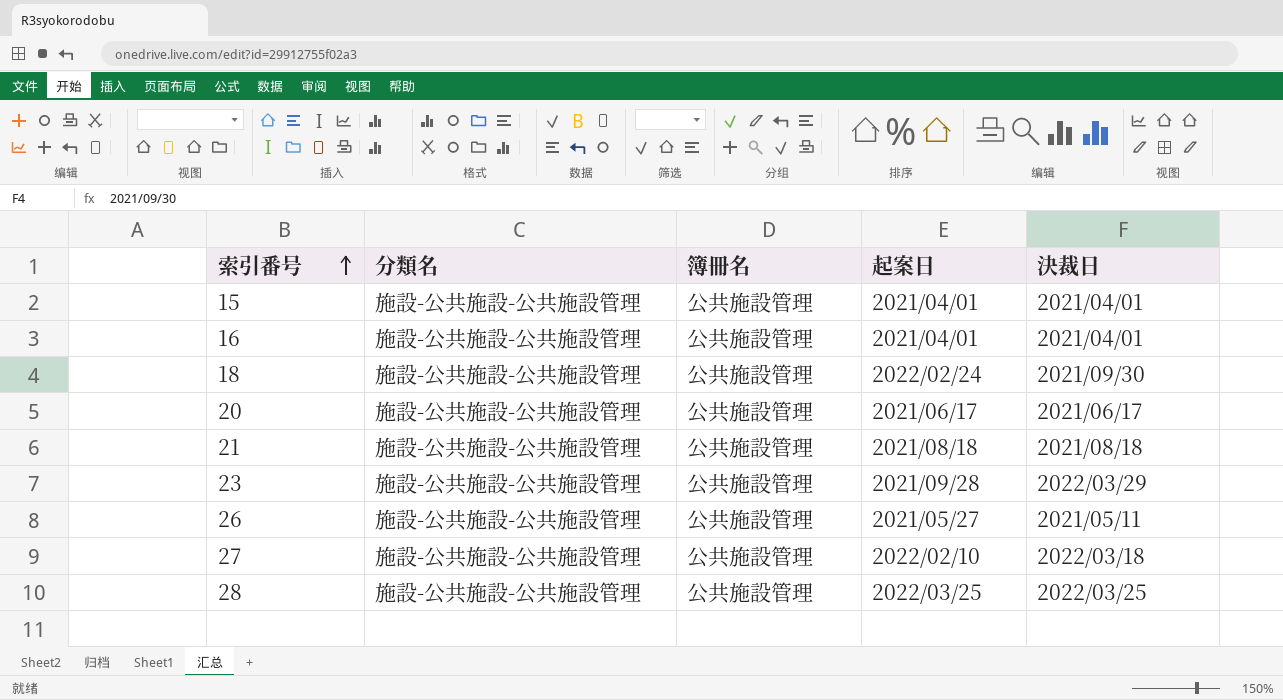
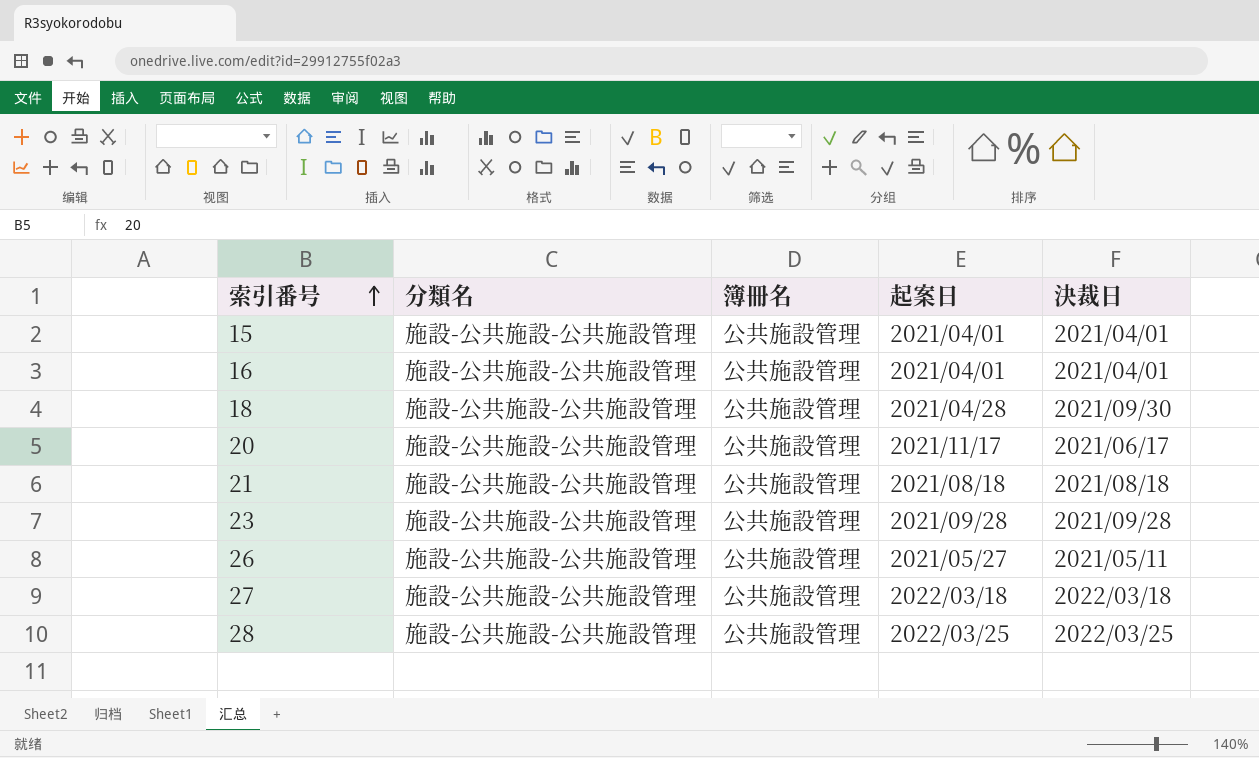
18 | 起案日: 2022/02/24 -> 2021/04/28
20 | 起案日: 2021/06/17 -> 2021/11/17
23 | 決裁日: 2022/03/29 -> 2021/09/28
27 | 起案日: 2022/02/10 -> 2022/03/18

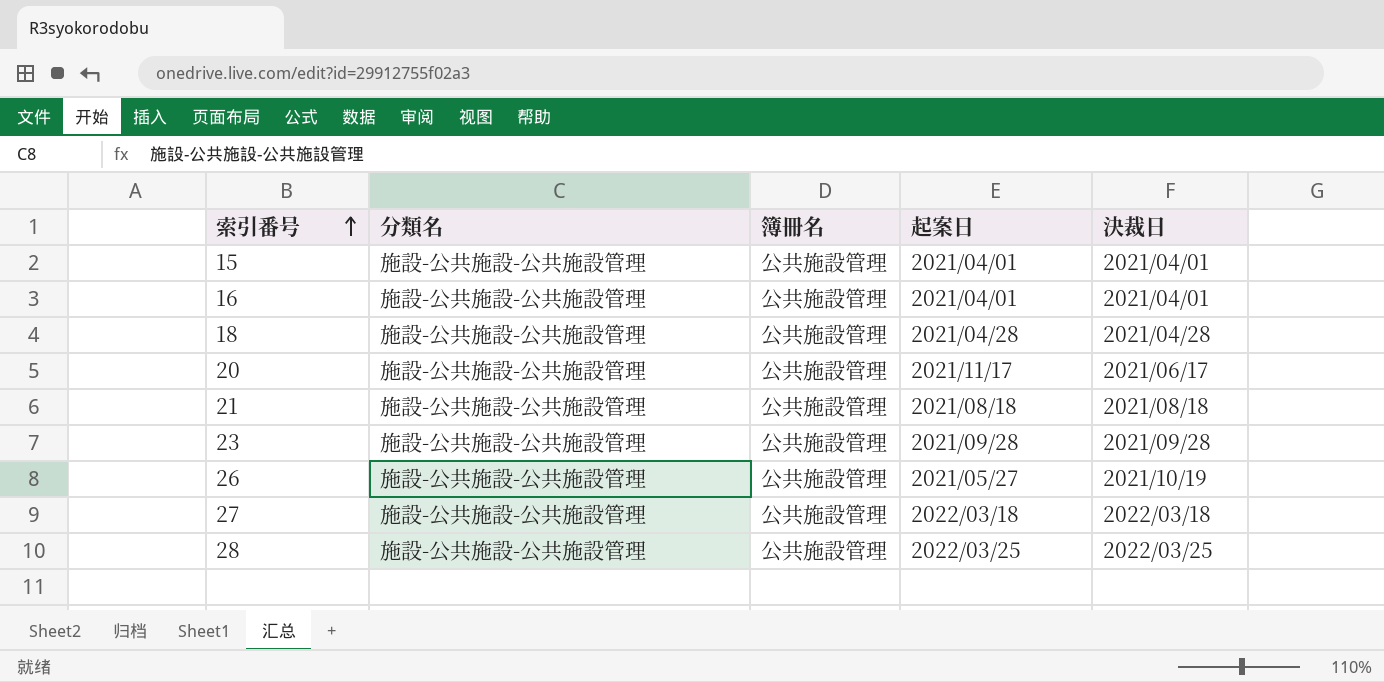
18 | 決裁日: 2021/09/30 -> 2021/04/28
26 | 決裁日: 2021/05/11 -> 2021/10/19

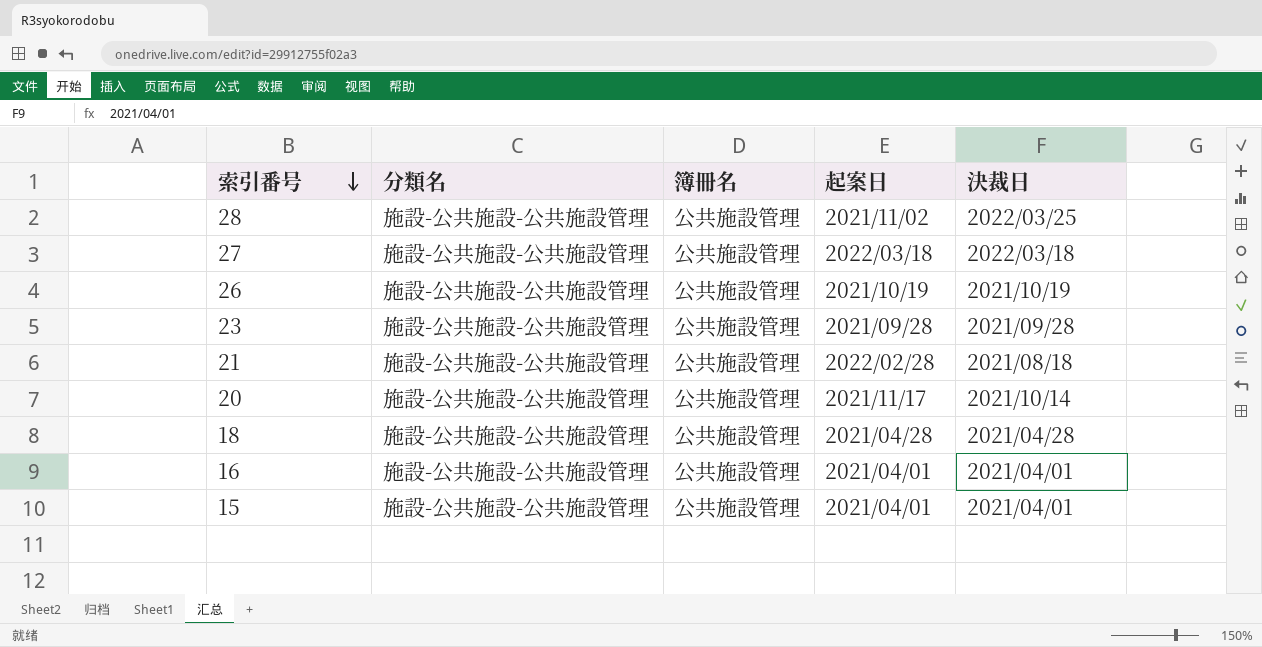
row order: 索引番号 ascending -> 索引番号 descending
28 | 起案日: 2022/03/25 -> 2021/11/02
26 | 起案日: 2021/05/27 -> 2021/10/19
21 | 起案日: 2021/08/18 -> 2022/02/28
20 | 決裁日: 2021/06/17 -> 2021/10/14

